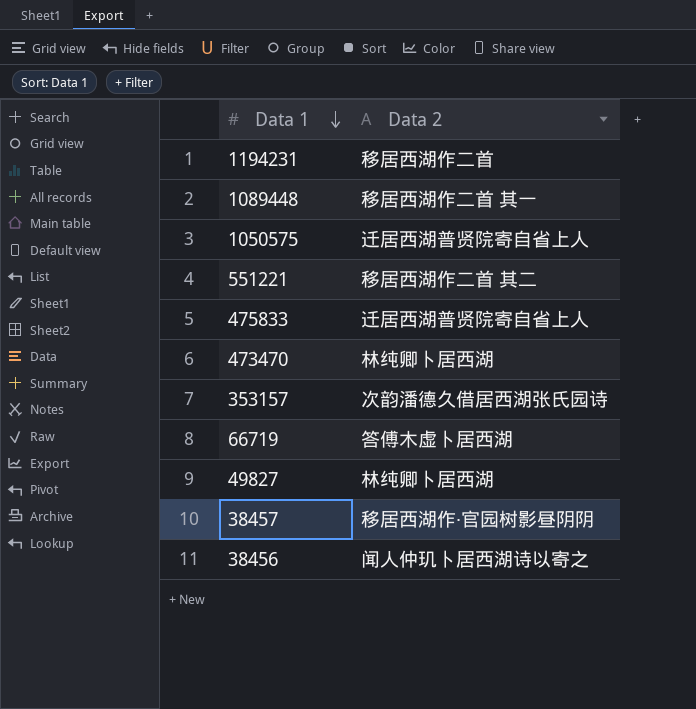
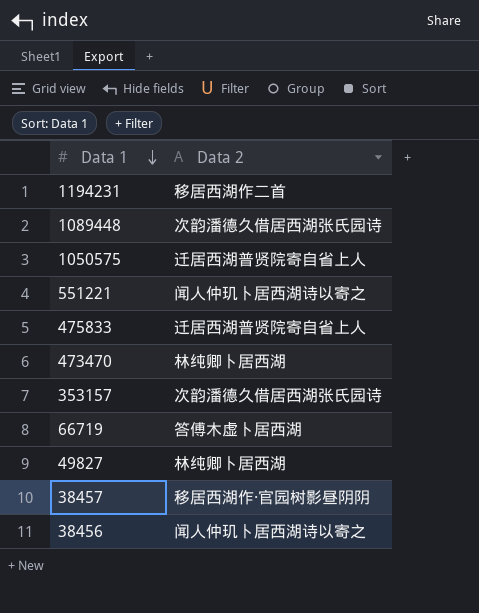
1089448 | Data 2: 移居西湖作二首 其一 -> 次韵潘德久借居西湖张氏园诗
551221 | Data 2: 移居西湖作二首 其二 -> 闻人仲玑卜居西湖诗以寄之

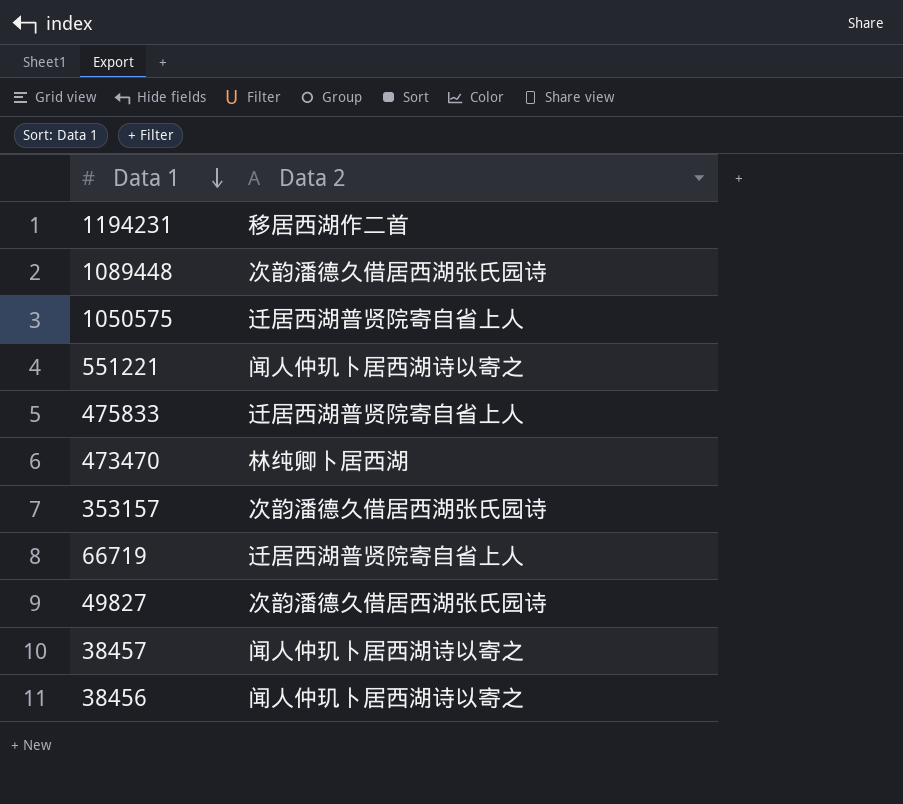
66719 | Data 2: 答傅木虚卜居西湖 -> 迁居西湖普贤院寄自省上人
49827 | Data 2: 林纯卿卜居西湖 -> 次韵潘德久借居西湖张氏园诗
38457 | Data 2: 移居西湖作·官园树影昼阴阴 -> 闻人仲玑卜居西湖诗以寄之

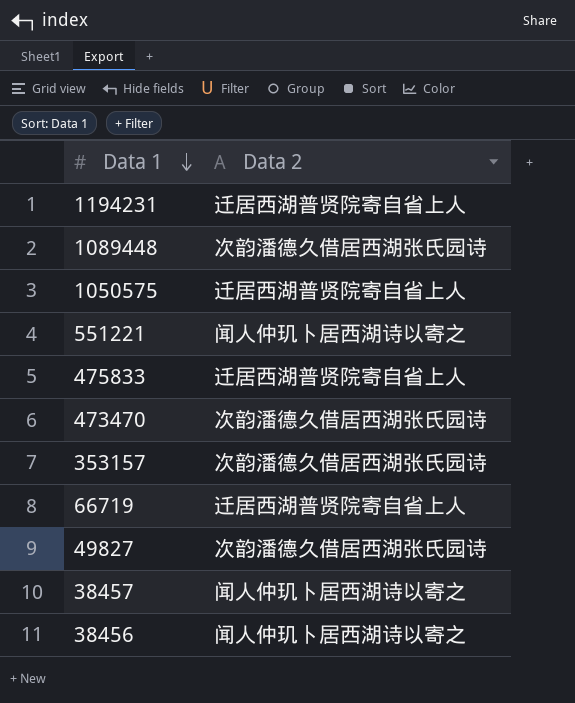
1194231 | Data 2: 移居西湖作二首 -> 迁居西湖普贤院寄自省上人
473470 | Data 2: 林纯卿卜居西湖 -> 次韵潘德久借居西湖张氏园诗

